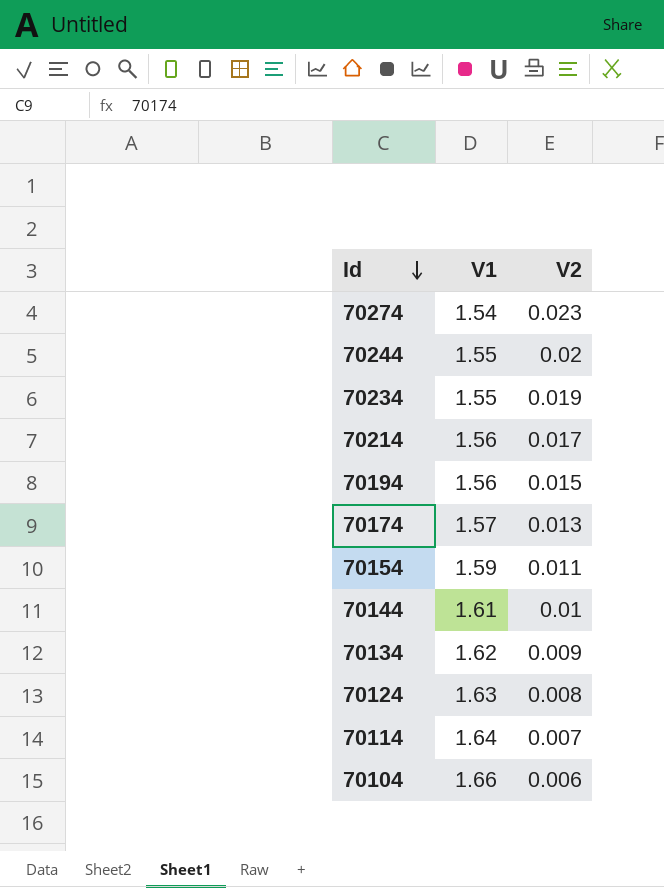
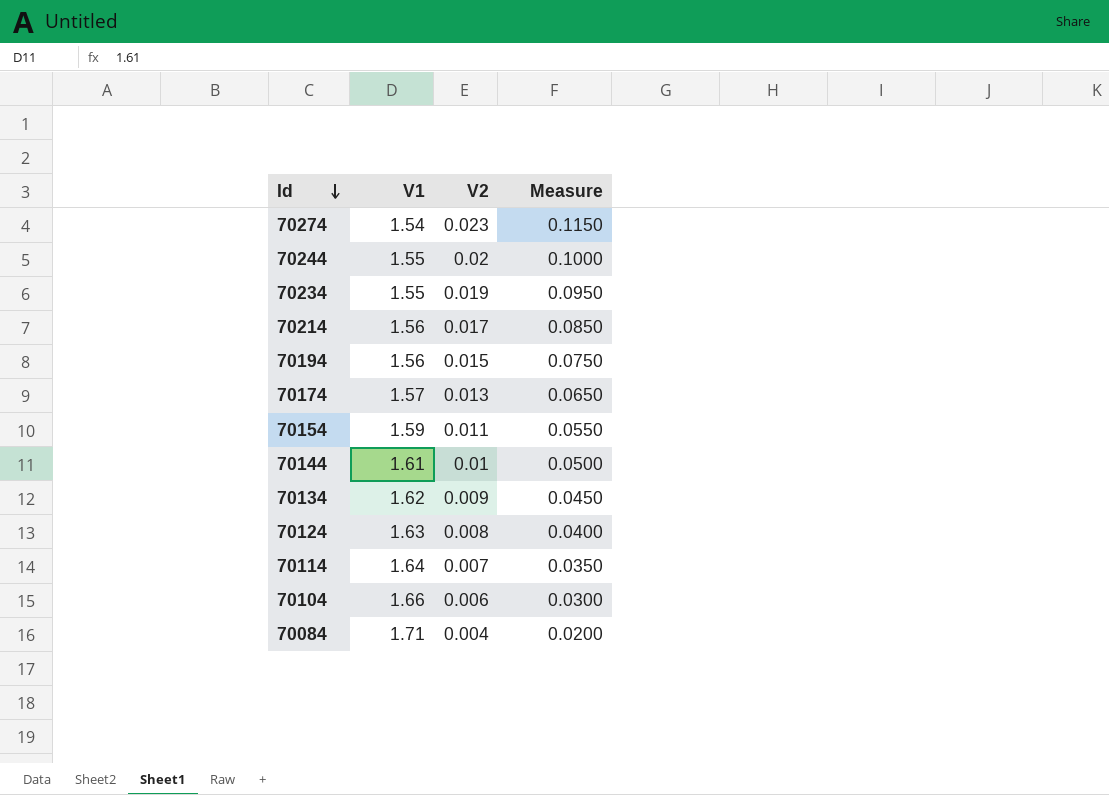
column Measure | formula: none -> [V2] * 5
row 70084: none -> 1.71 | 0.004 | 0.0200

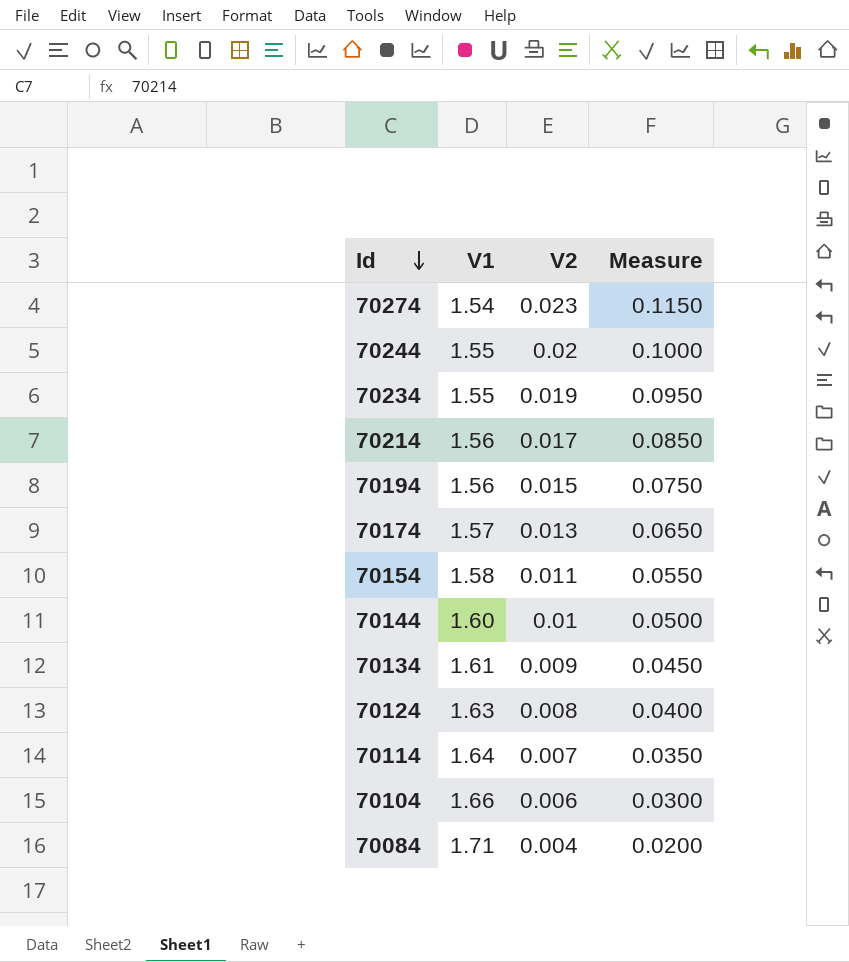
70154 | V1: 1.59 -> 1.58
70144 | V1: 1.61 -> 1.60
70134 | V1: 1.62 -> 1.61

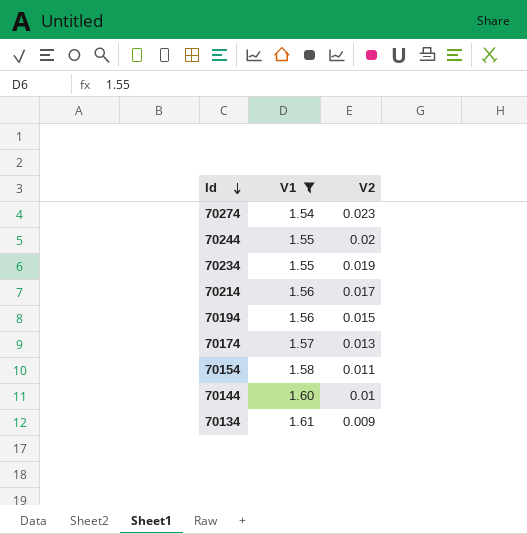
filter: none -> V1 <= 1.61
column Measure | formula: [V2] * 5 -> none

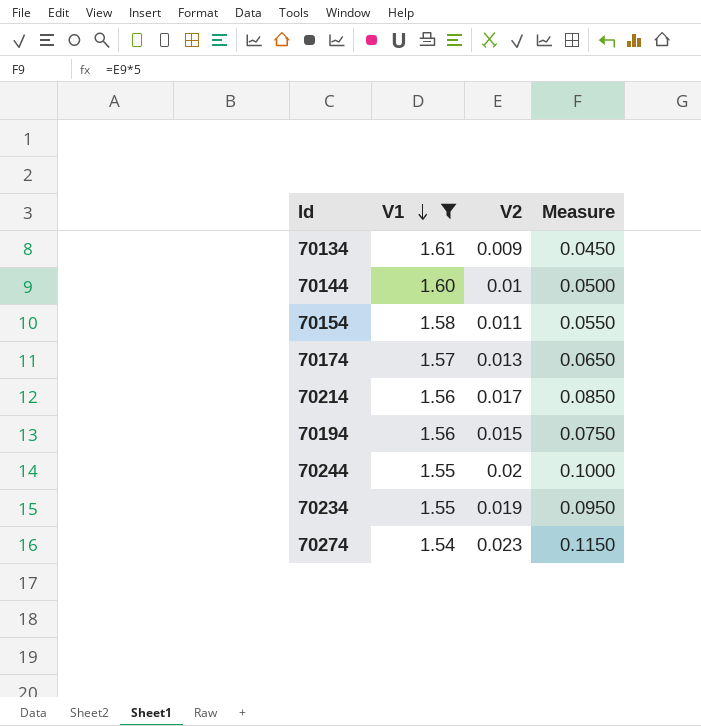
row order: Id descending -> V1 descending
column Measure | formula: none -> [V2] * 5

